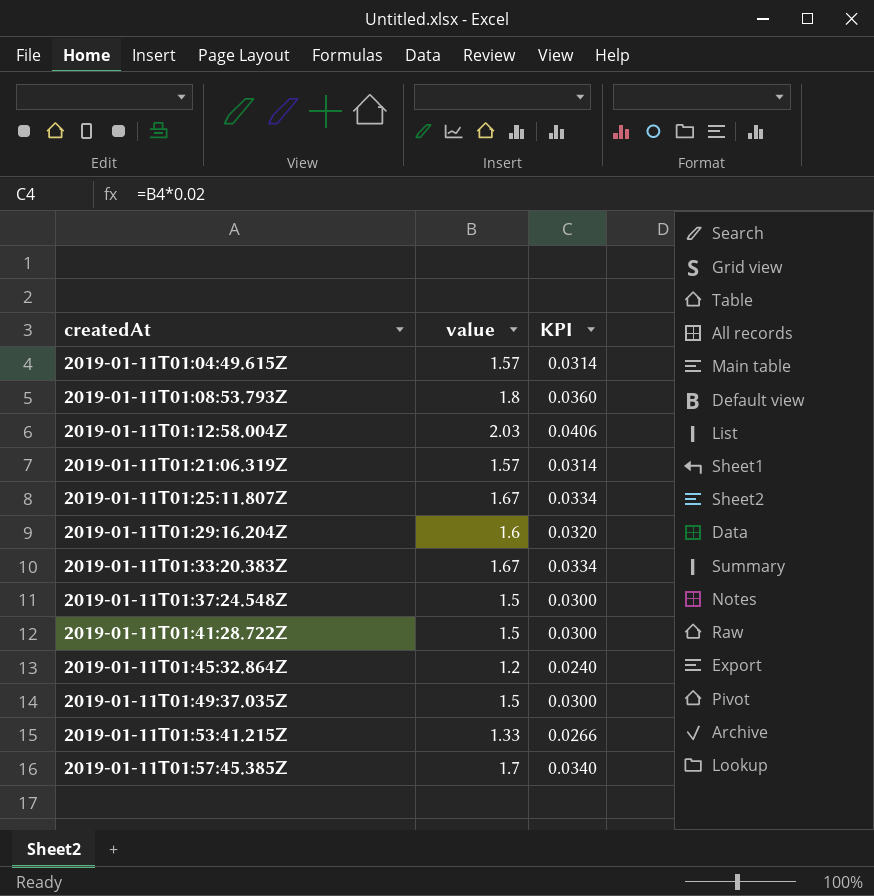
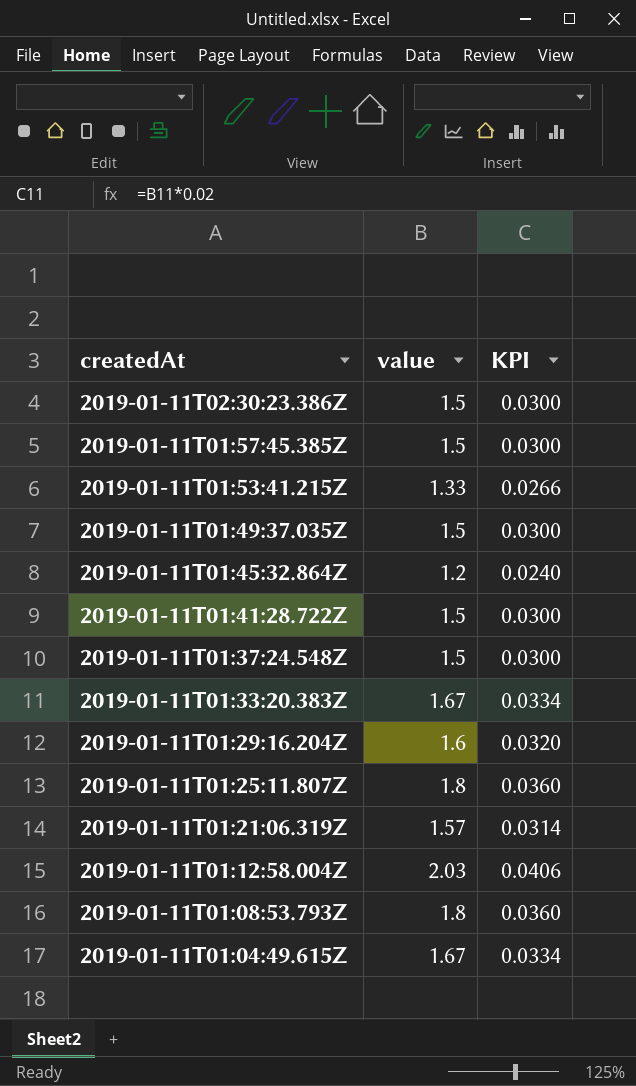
row order: createdAt ascending -> createdAt descending
row 2019-01-11T02:30:23.386Z: none -> 1.5 | 0.0300
2019-01-11T01:57:45.385Z | value: 1.7 -> 1.5
2019-01-11T01:57:45.385Z | KPI: 0.0340 -> 0.0300
2019-01-11T01:25:11.807Z | value: 1.67 -> 1.8
2019-01-11T01:25:11.807Z | KPI: 0.0334 -> 0.0360
2019-01-11T01:04:49.615Z | value: 1.57 -> 1.67
2019-01-11T01:04:49.615Z | KPI: 0.0314 -> 0.0334

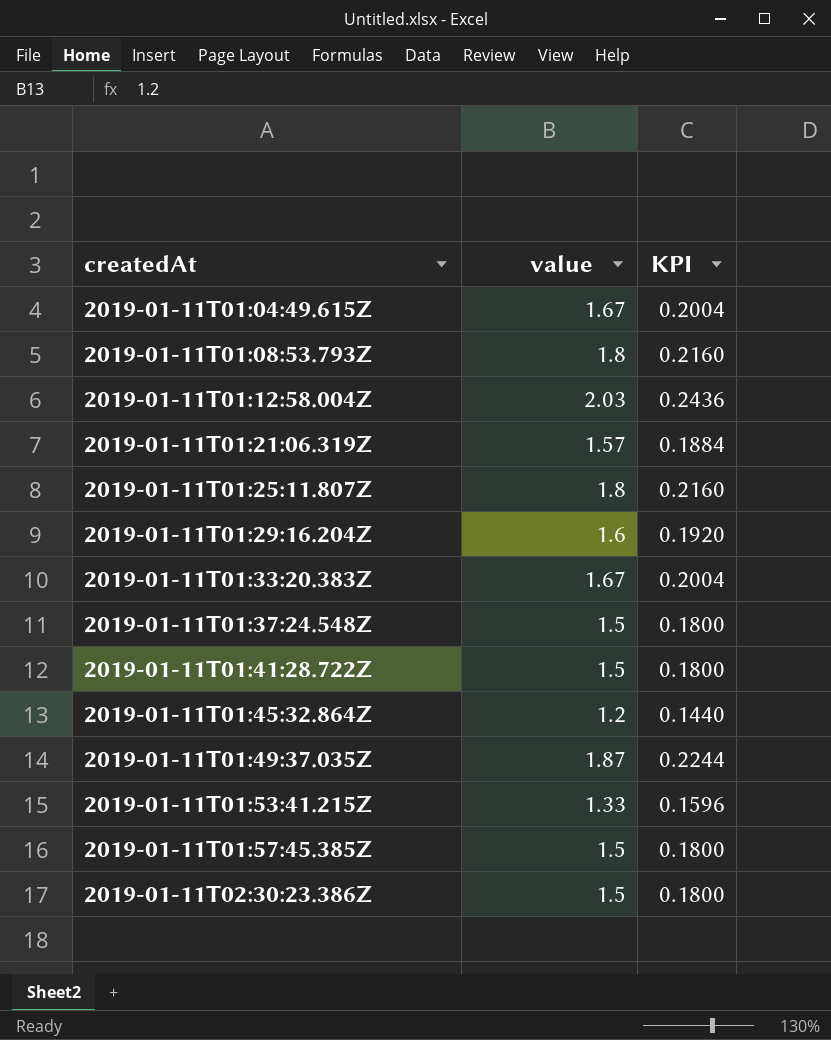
row order: createdAt descending -> createdAt ascending
column KPI | formula: [value] * 0.02 -> [value] * 0.12
2019-01-11T01:49:37.035Z | value: 1.5 -> 1.87

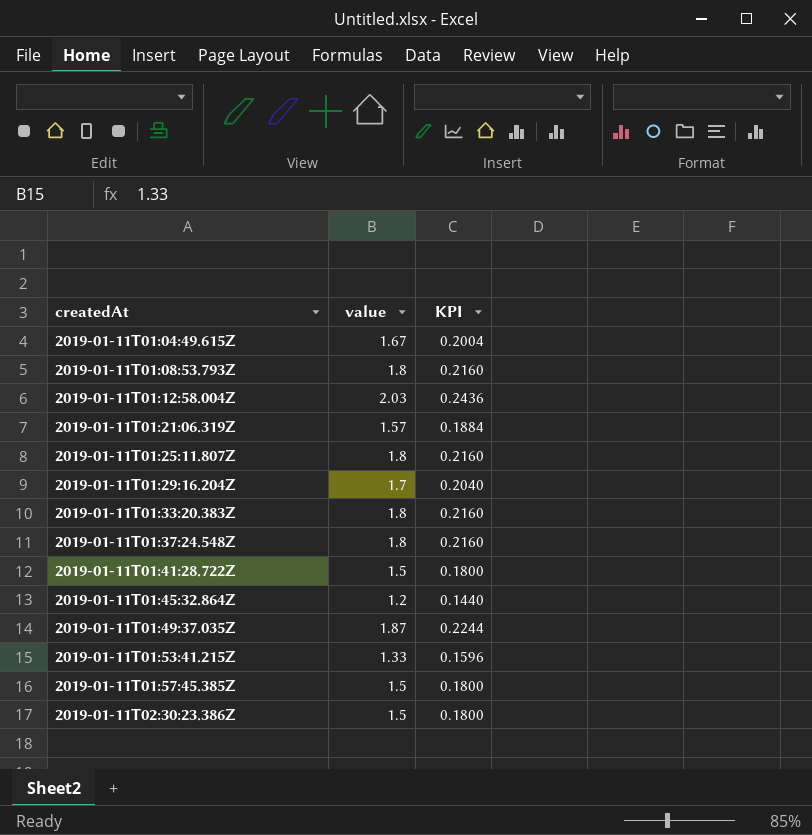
2019-01-11T01:29:16.204Z | value: 1.6 -> 1.7
2019-01-11T01:29:16.204Z | KPI: 0.1920 -> 0.2040
2019-01-11T01:33:20.383Z | value: 1.67 -> 1.8
2019-01-11T01:33:20.383Z | KPI: 0.2004 -> 0.2160
2019-01-11T01:37:24.548Z | value: 1.5 -> 1.8
2019-01-11T01:37:24.548Z | KPI: 0.1800 -> 0.2160

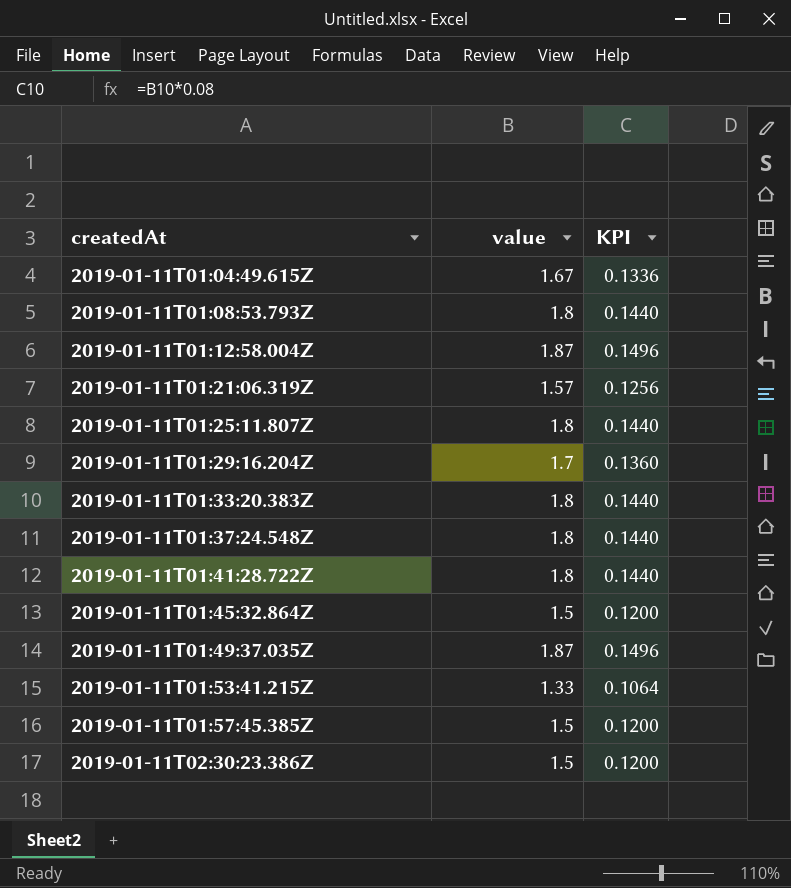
column KPI | formula: [value] * 0.12 -> [value] * 0.08
2019-01-11T01:12:58.004Z | value: 2.03 -> 1.87
2019-01-11T01:41:28.722Z | value: 1.5 -> 1.8
2019-01-11T01:45:32.864Z | value: 1.2 -> 1.5

